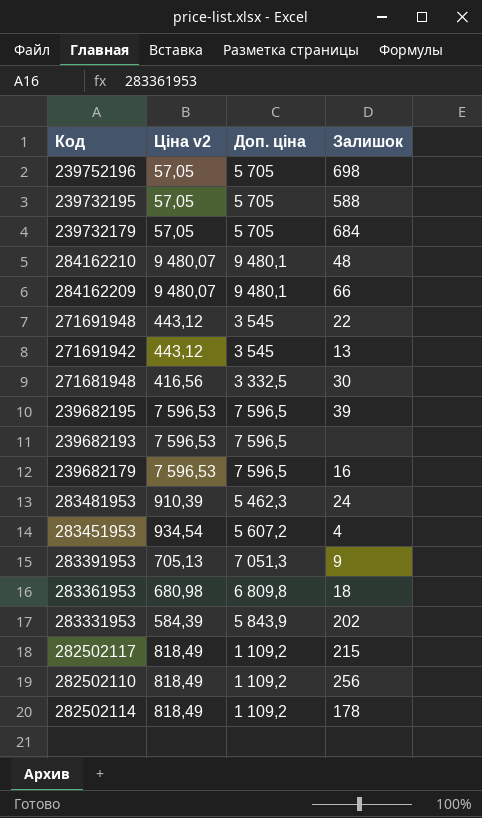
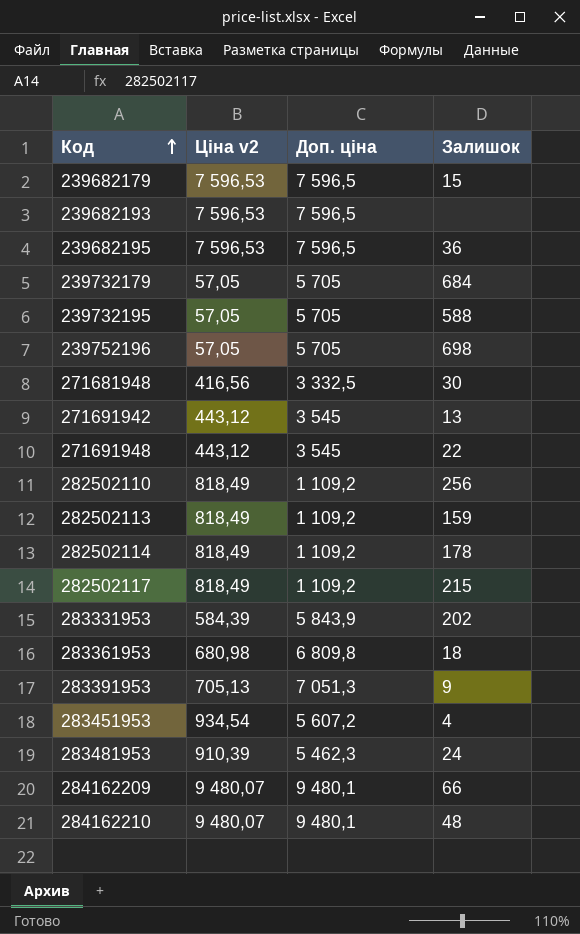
row order: none -> Код ascending
239682179 | Залишок: 16 -> 15
239682195 | Залишок: 39 -> 36
row 282502113: none -> 818,49 | 1 109,2 | 159

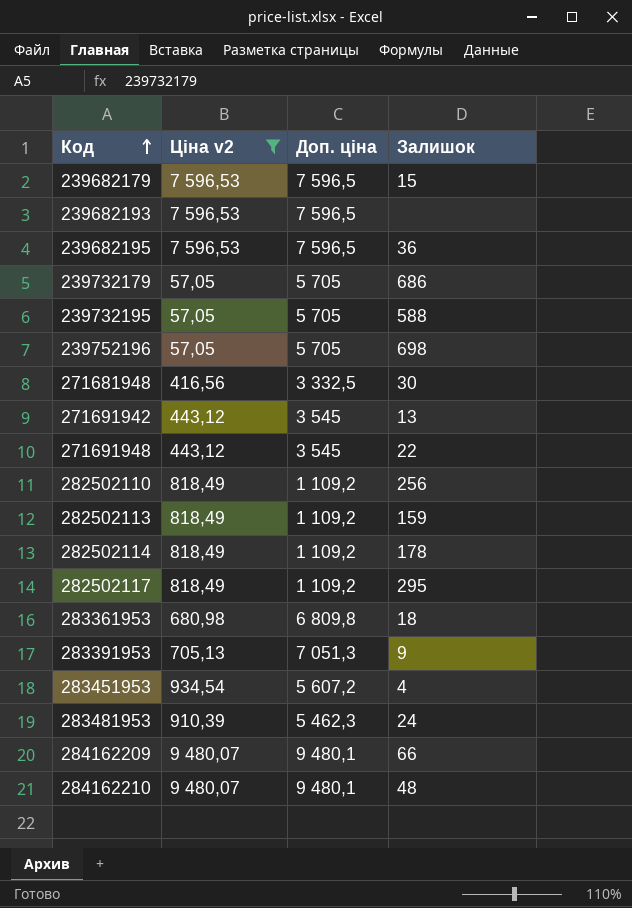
filter: none -> Ціна v2 != 584,39
239732179 | Залишок: 684 -> 686
282502117 | Залишок: 215 -> 295

